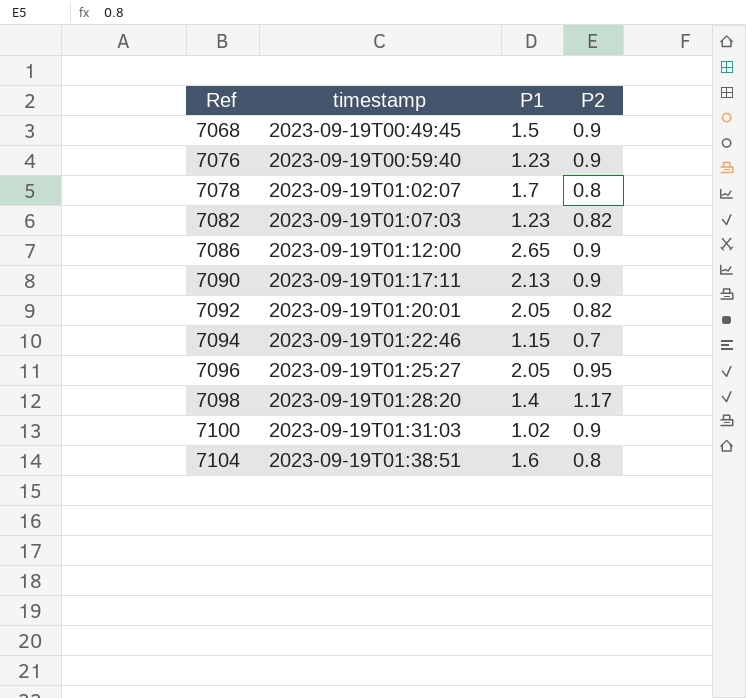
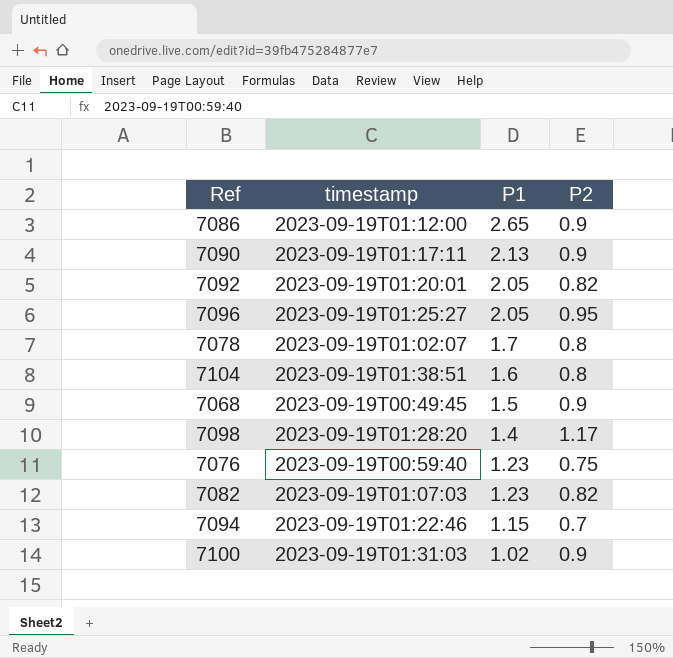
row order: Ref ascending -> P1 descending
7076 | P2: 0.9 -> 0.75

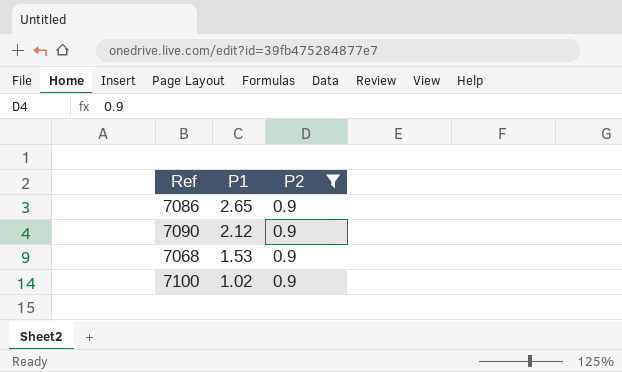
filter: none -> P2 = 0.9
column timestamp | position: 2 -> none
7090 | P1: 2.13 -> 2.12
7068 | P1: 1.5 -> 1.53

